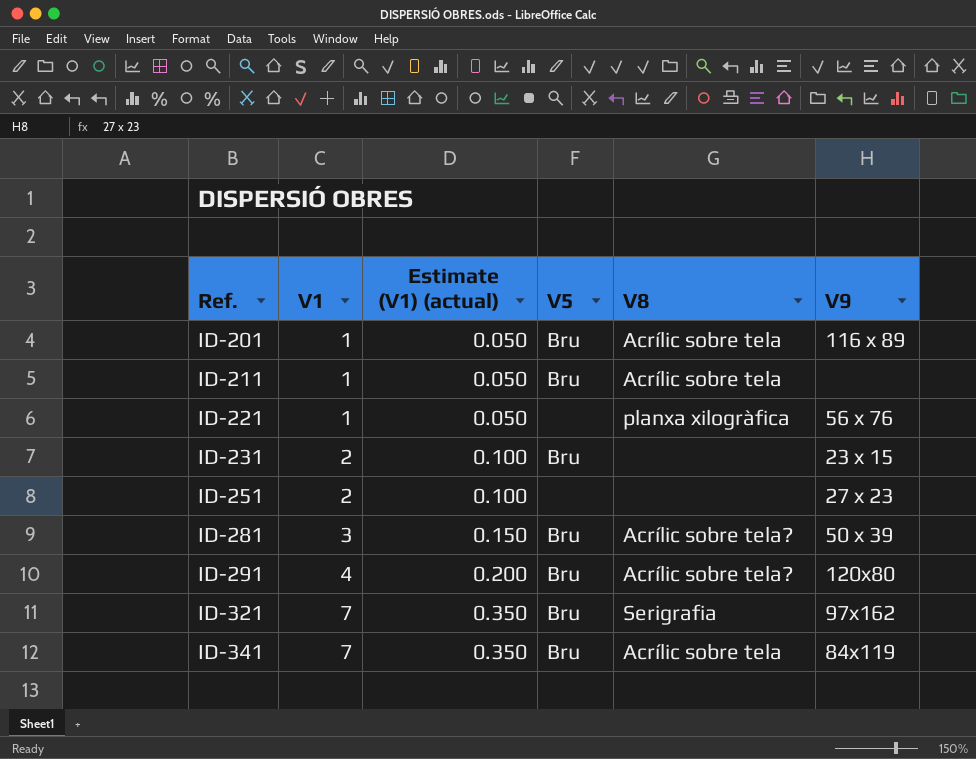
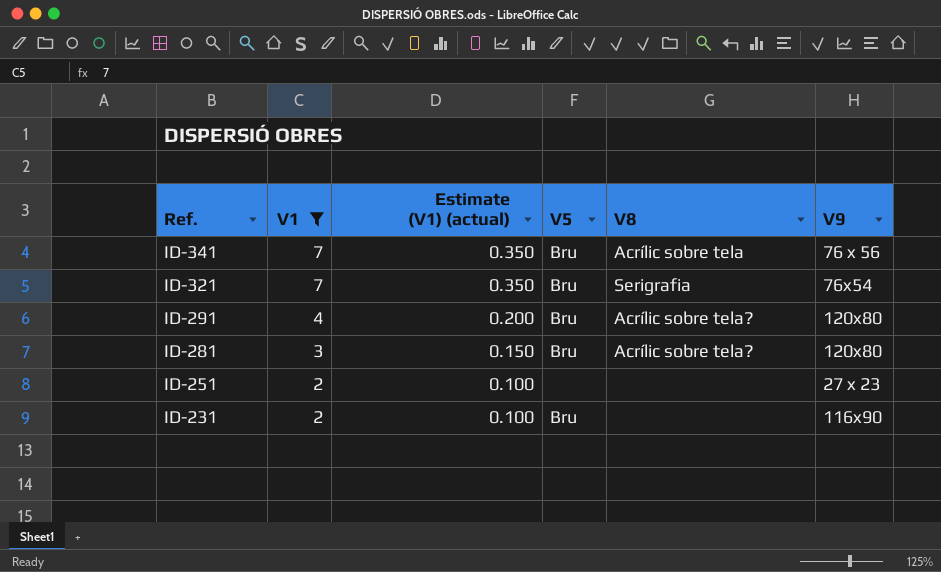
filter: none -> V1 != 1
row order: Ref. ascending -> Ref. descending
ID-341 | V9: 84x119 -> 76 x 56
ID-321 | V9: 97x162 -> 76x54
ID-281 | V9: 50 x 39 -> 120x80
ID-231 | V9: 23 x 15 -> 116x90

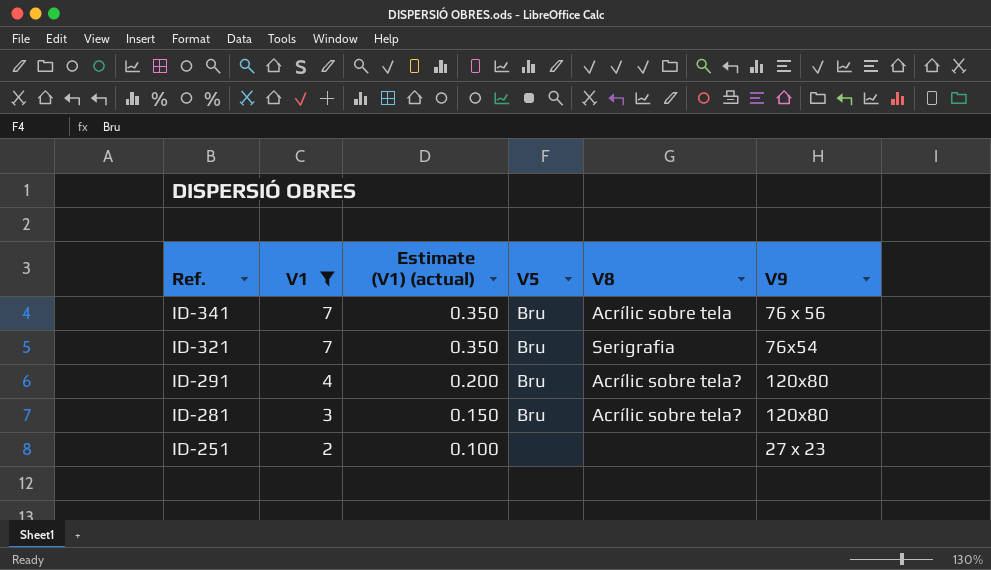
row ID-231: 2 | 0.100 | Bru | none | 116x90 -> none

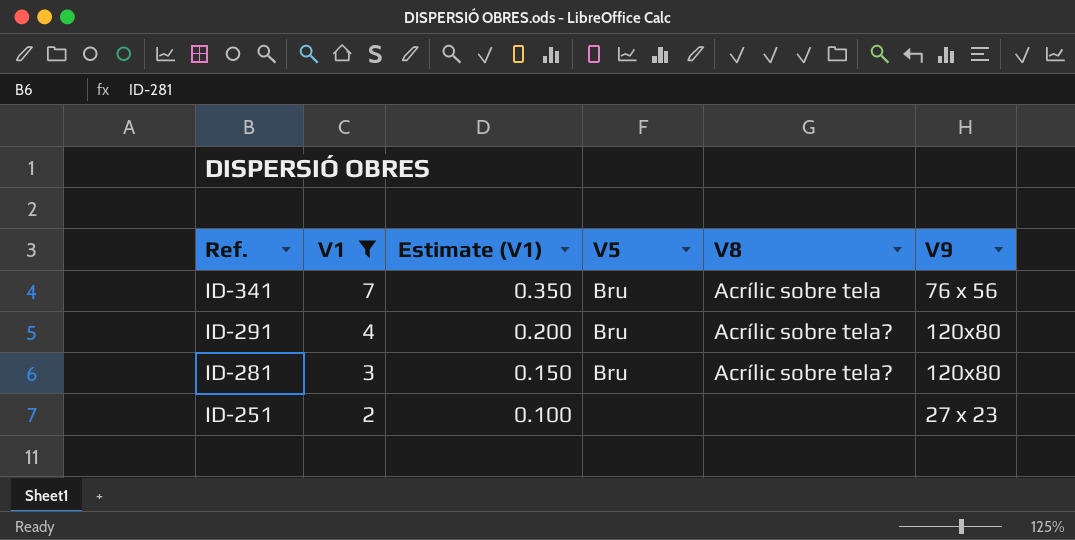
column name: Estimate (V1) (actual) -> Estimate (V1)
row ID-321: 7 | 0.350 | Bru | Serigrafia | 76x54 -> none

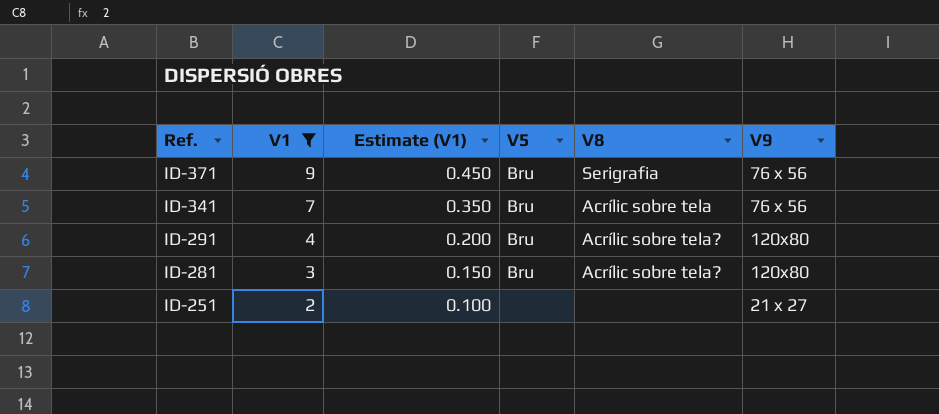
row ID-371: none -> 9 | 0.450 | Bru | Serigrafia | 76 x 56
ID-251 | V9: 27 x 23 -> 21 x 27

